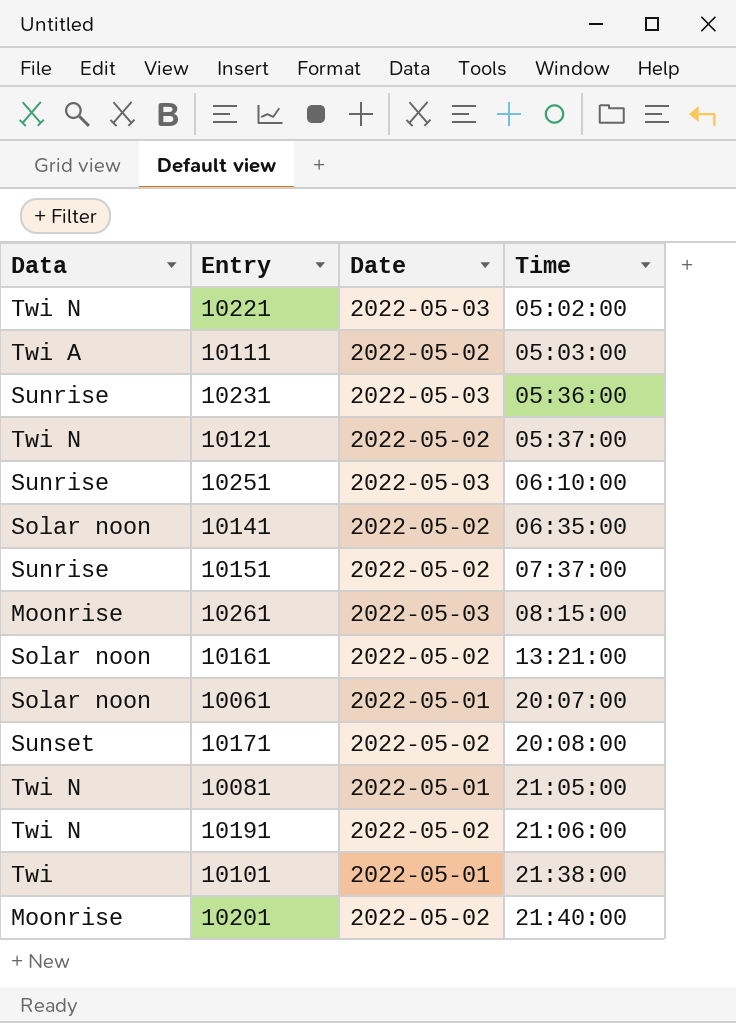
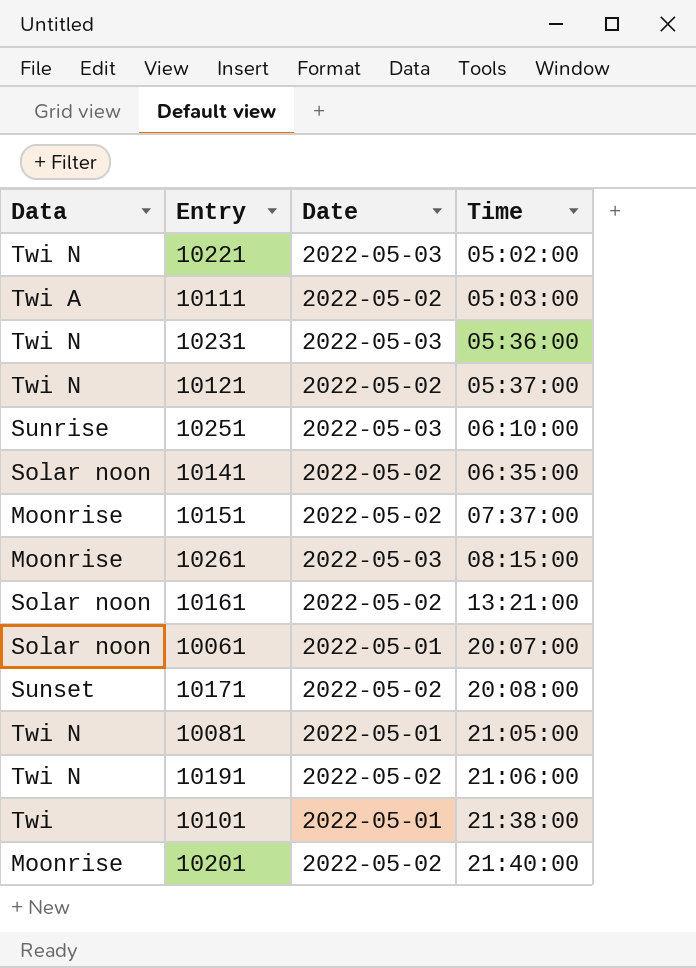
10231 | Data: Sunrise -> Twi N
10151 | Data: Sunrise -> Moonrise

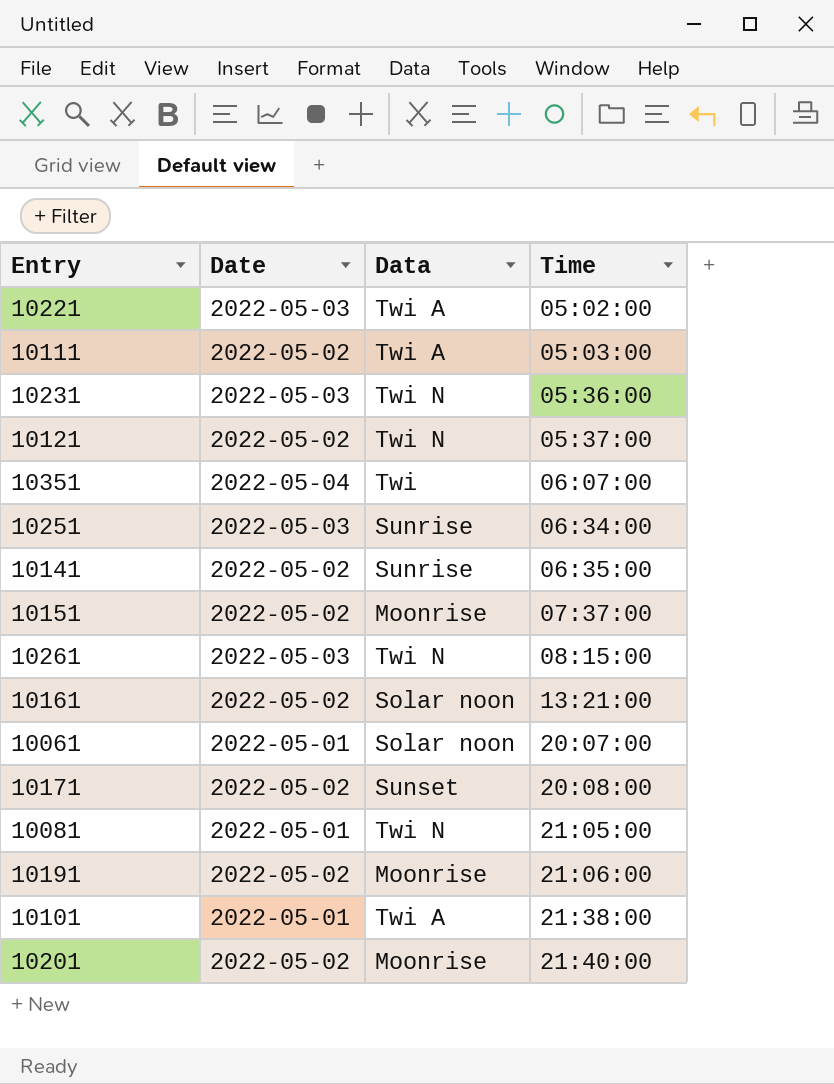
column Data | position: 1 -> 3
10221 | Data: Twi N -> Twi A
row 10351: none -> 2022-05-04 | Twi | 06:07:00
10251 | Time: 06:10:00 -> 06:34:00
10141 | Data: Solar noon -> Sunrise
10261 | Data: Moonrise -> Twi N
10191 | Data: Twi N -> Moonrise
10101 | Data: Twi -> Twi A

